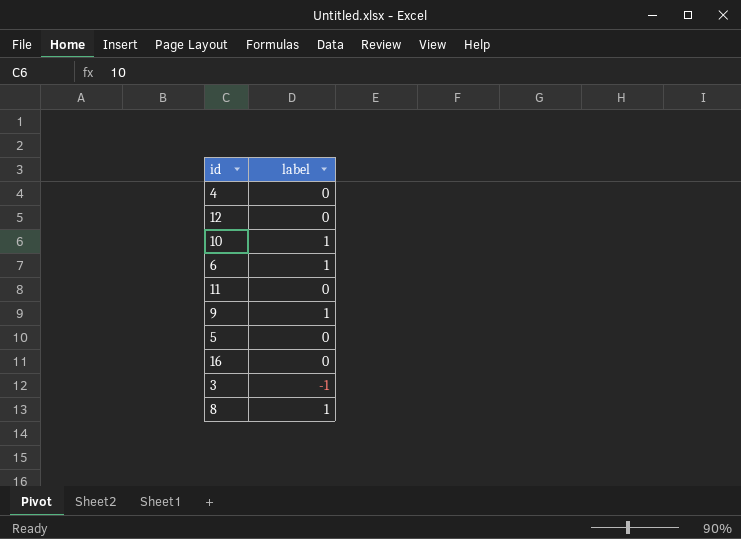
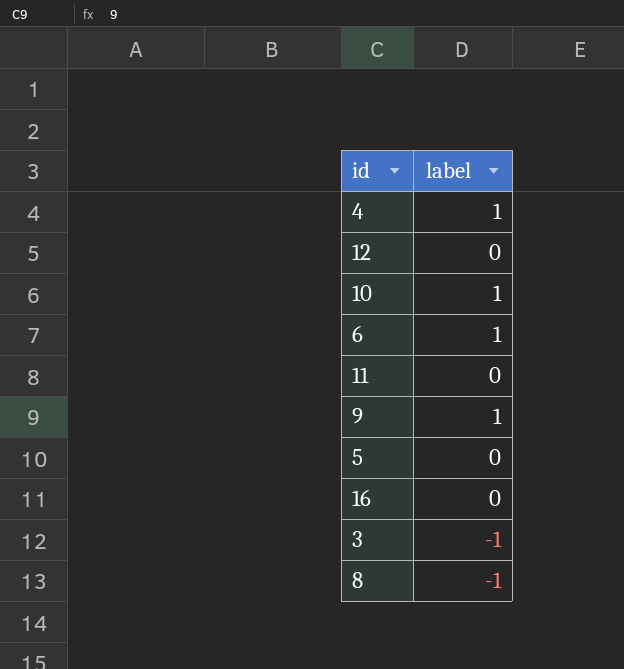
4 | label: 0 -> 1
8 | label: 1 -> -1

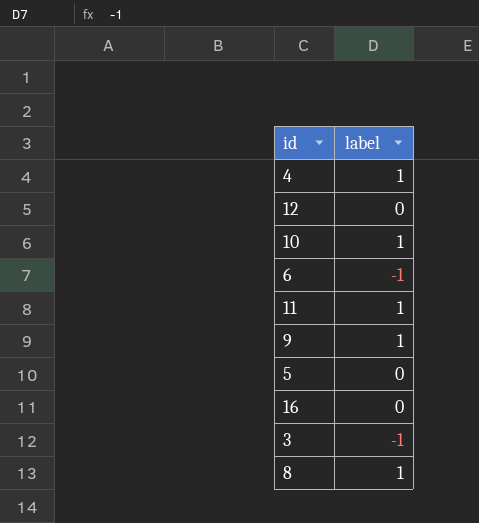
6 | label: 1 -> -1
11 | label: 0 -> 1
8 | label: -1 -> 1

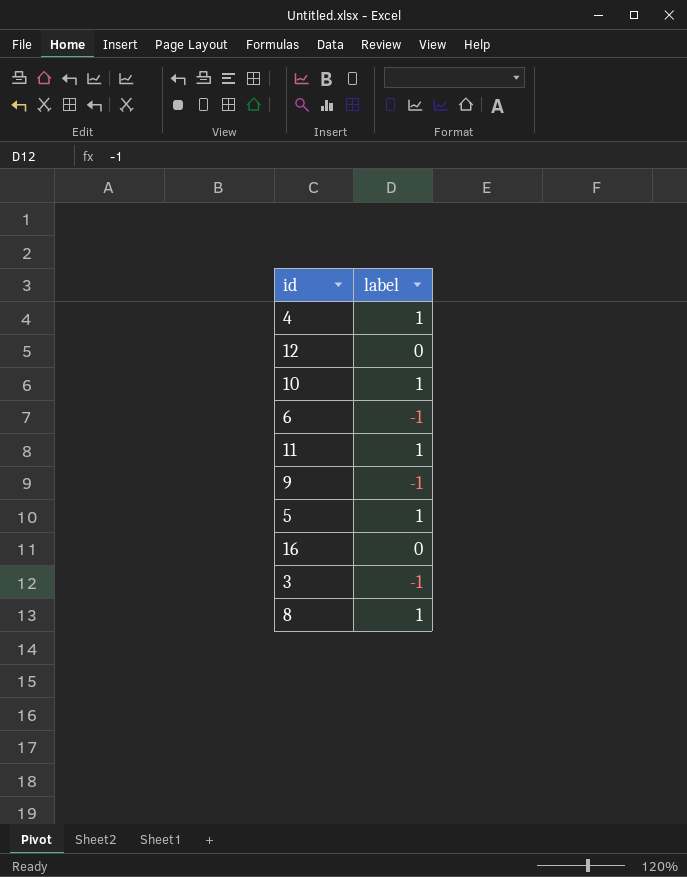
9 | label: 1 -> -1
5 | label: 0 -> 1

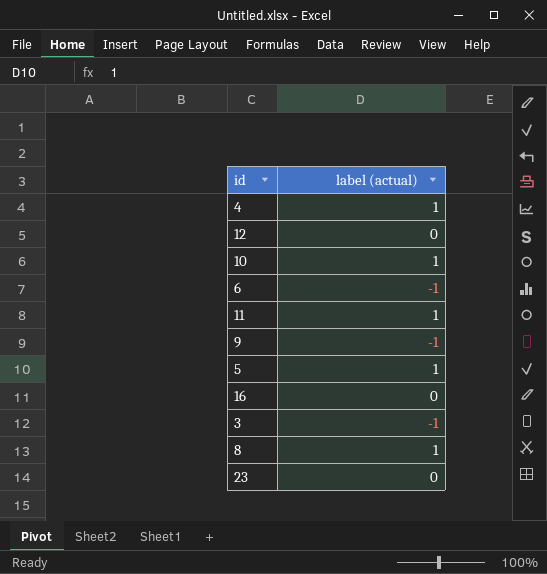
column name: label -> label (actual)
row 23: none -> 0

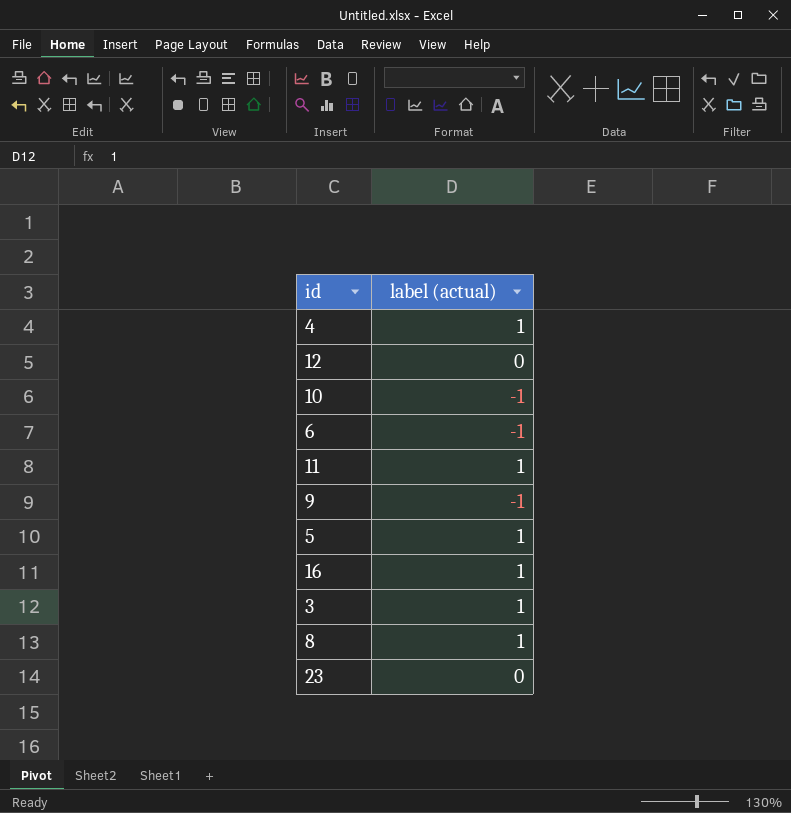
10 | label (actual): 1 -> -1
16 | label (actual): 0 -> 1
3 | label (actual): -1 -> 1

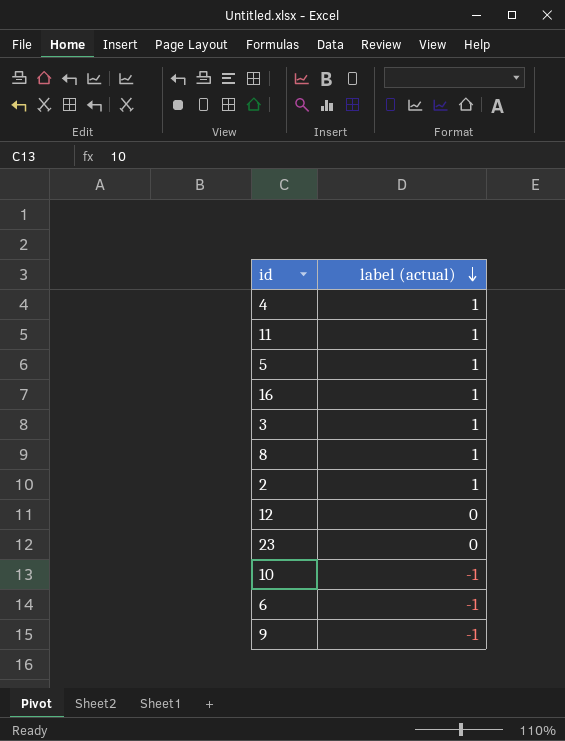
row order: none -> label (actual) descending
row 2: none -> 1

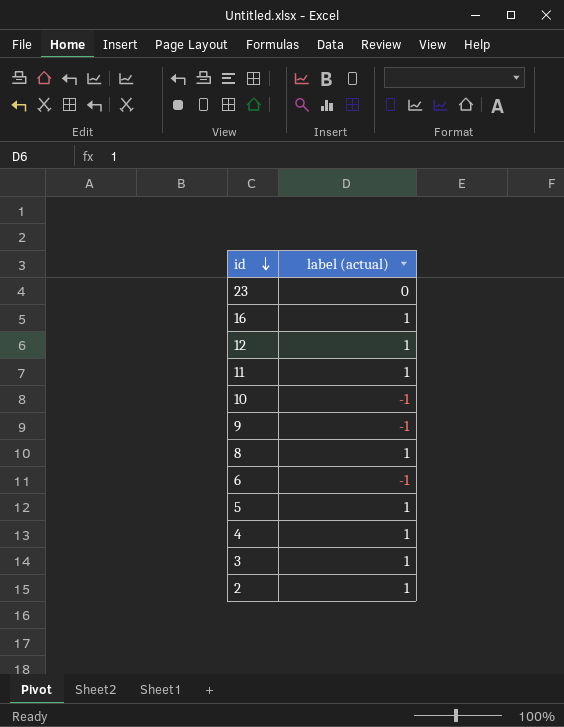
row order: label (actual) descending -> id descending
12 | label (actual): 0 -> 1

